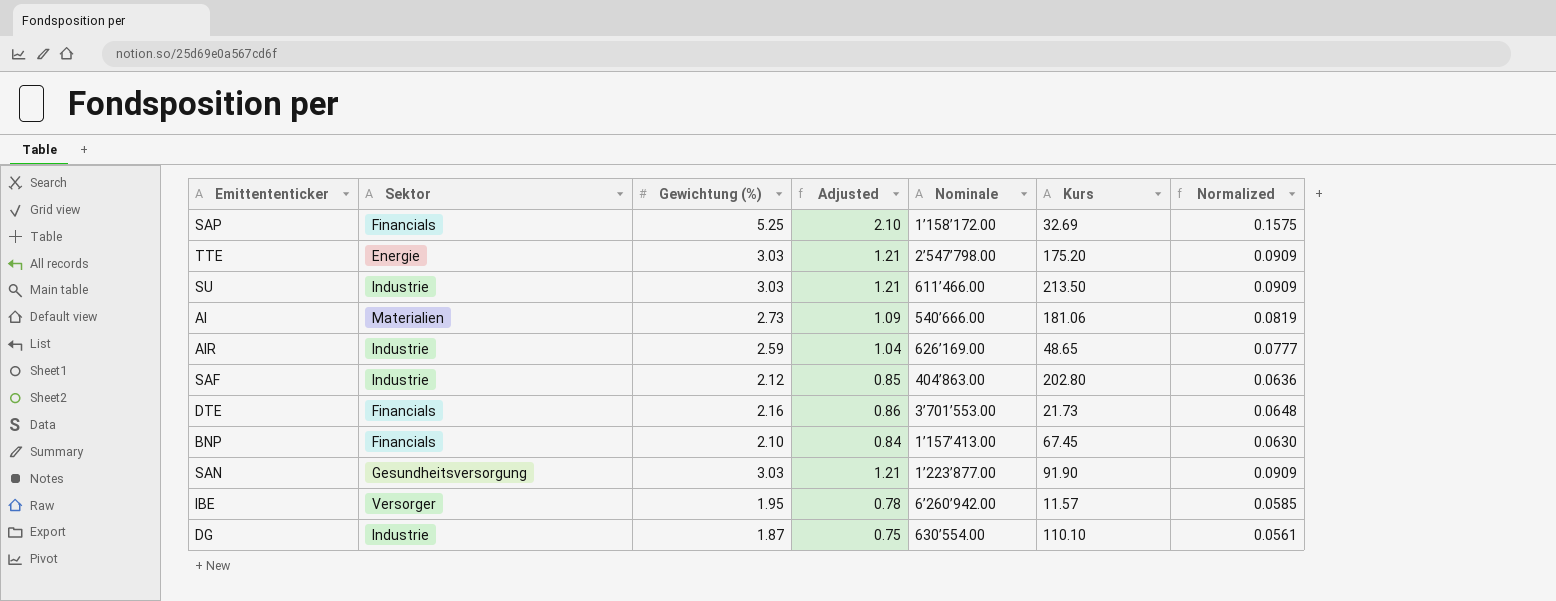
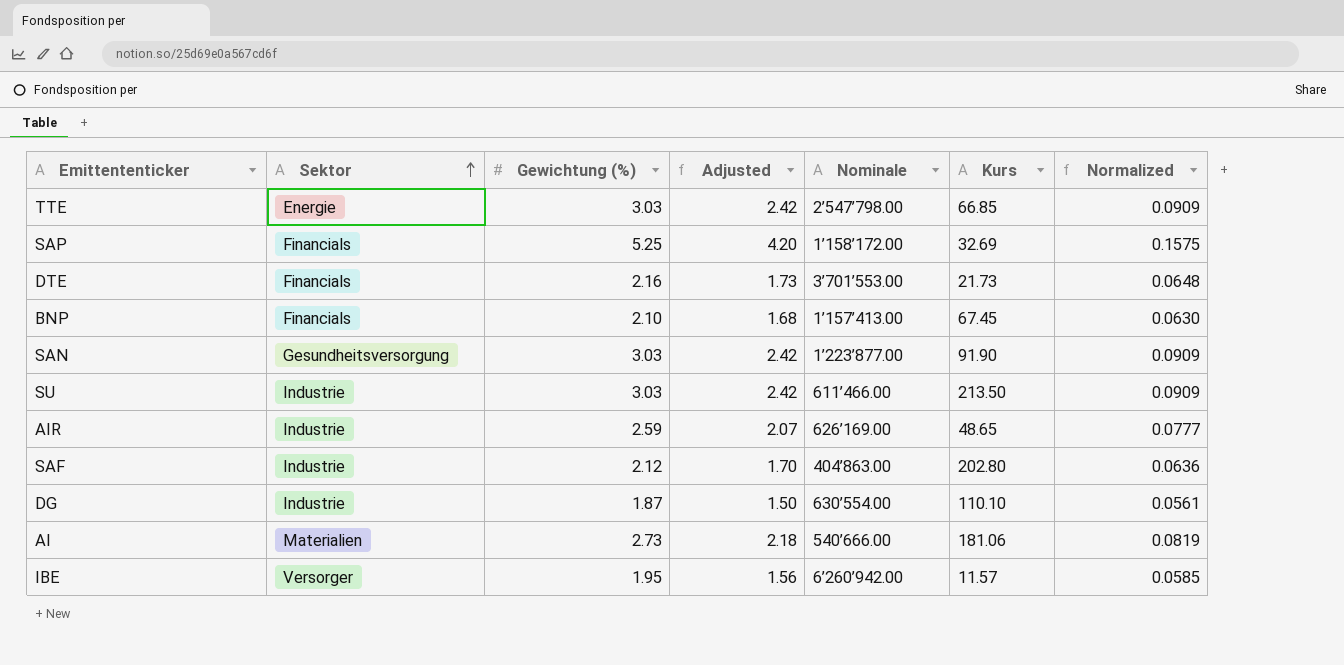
row order: none -> Sektor ascending
column Adjusted | formula: [Gewichtung (%)] * 0.4 -> [Gewichtung (%)] * 0.8
TTE | Kurs: 175.20 -> 66.85

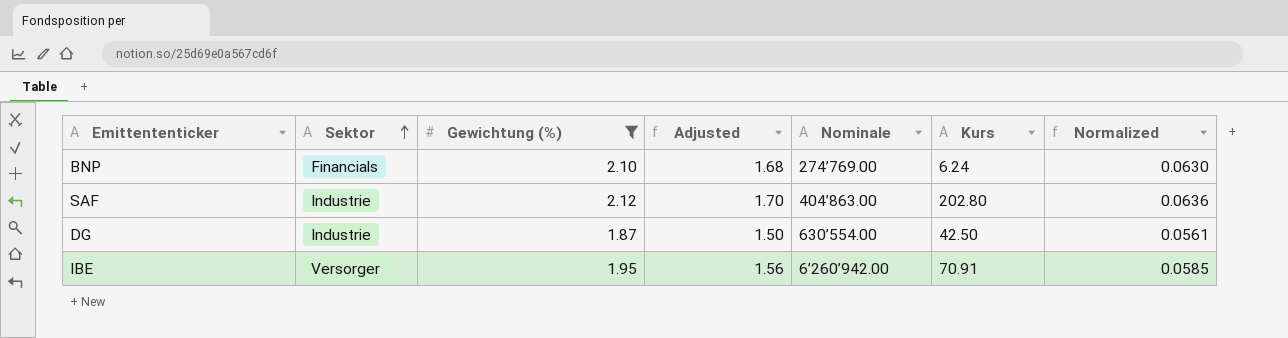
filter: none -> Gewichtung (%) <= 2.12
BNP | Nominale: 1’157’413.00 -> 274’769.00
BNP | Kurs: 67.45 -> 6.24
DG | Kurs: 110.10 -> 42.50
IBE | Kurs: 11.57 -> 70.91

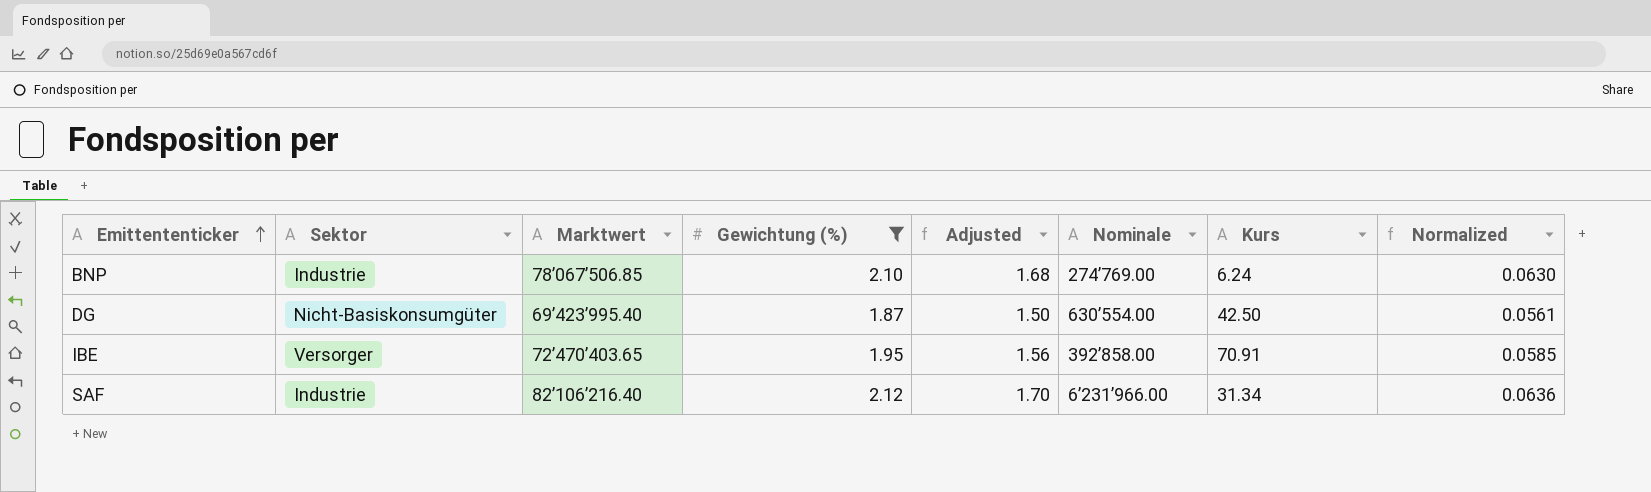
row order: Sektor ascending -> Emittententicker ascending
column Marktwert | position: none -> 3
BNP | Sektor: Financials -> Industrie
DG | Sektor: Industrie -> Nicht-Basiskonsumgüter
IBE | Nominale: 6’260’942.00 -> 392’858.00
SAF | Nominale: 404’863.00 -> 6’231’966.00
SAF | Kurs: 202.80 -> 31.34

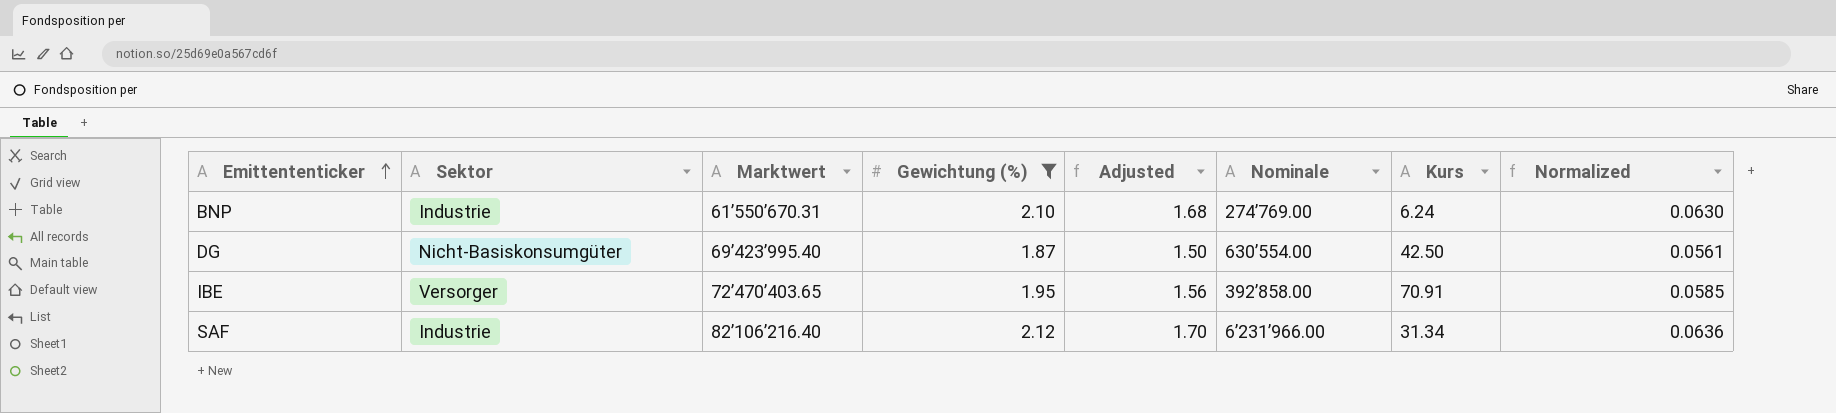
BNP | Marktwert: 78’067’506.85 -> 61’550’670.31

